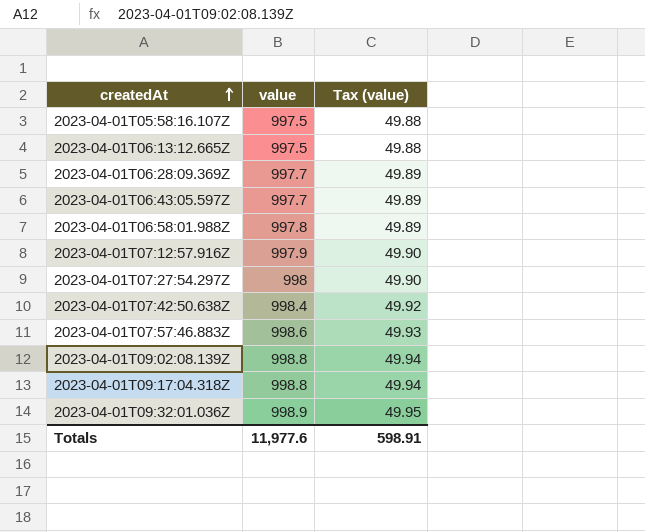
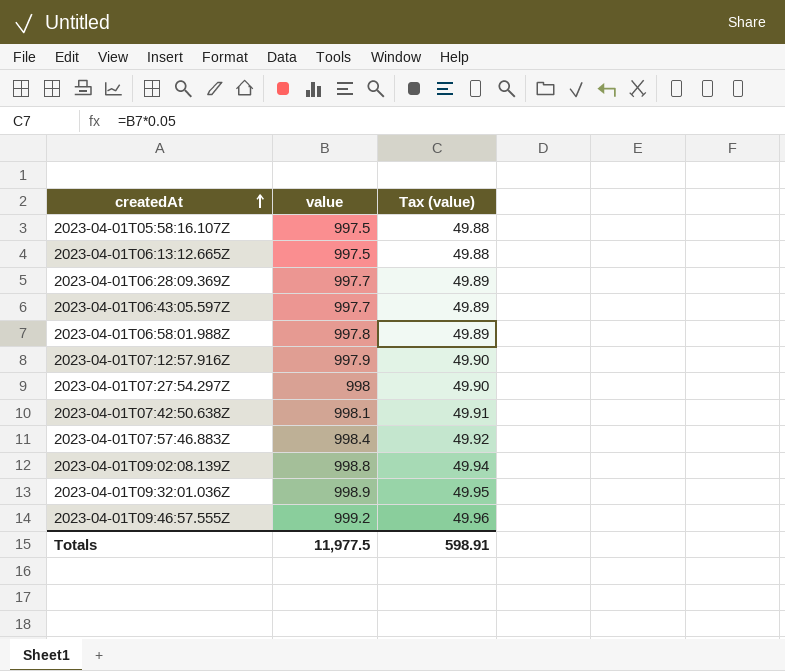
row 2023-04-01T09:17:04.318Z: 998.8 | 49.94 -> none
2023-04-01T07:42:50.638Z | value: 998.4 -> 998.1
2023-04-01T07:42:50.638Z | Tax (value): 49.92 -> 49.91
2023-04-01T07:57:46.883Z | value: 998.6 -> 998.4
2023-04-01T07:57:46.883Z | Tax (value): 49.93 -> 49.92
row 2023-04-01T09:46:57.555Z: none -> 999.2 | 49.96
Totals | value: 11,977.6 -> 11,977.5

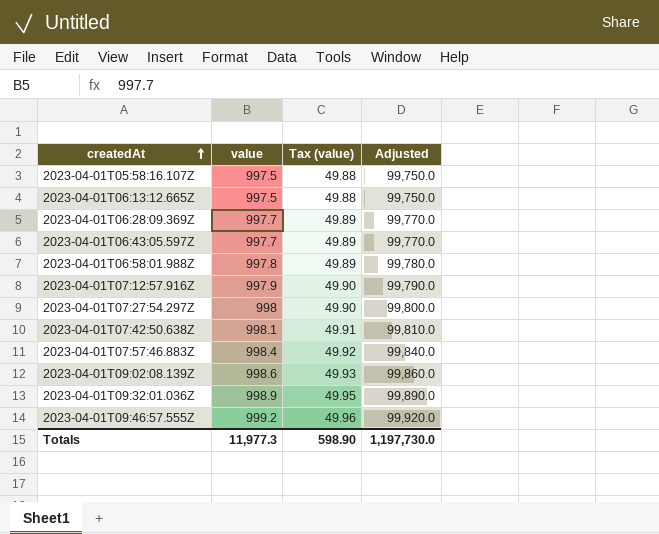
column Adjusted | formula: none -> [value] * 100
2023-04-01T09:02:08.139Z | value: 998.8 -> 998.6
2023-04-01T09:02:08.139Z | Tax (value): 49.94 -> 49.93
Totals | value: 11,977.5 -> 11,977.3
Totals | Tax (value): 598.91 -> 598.90

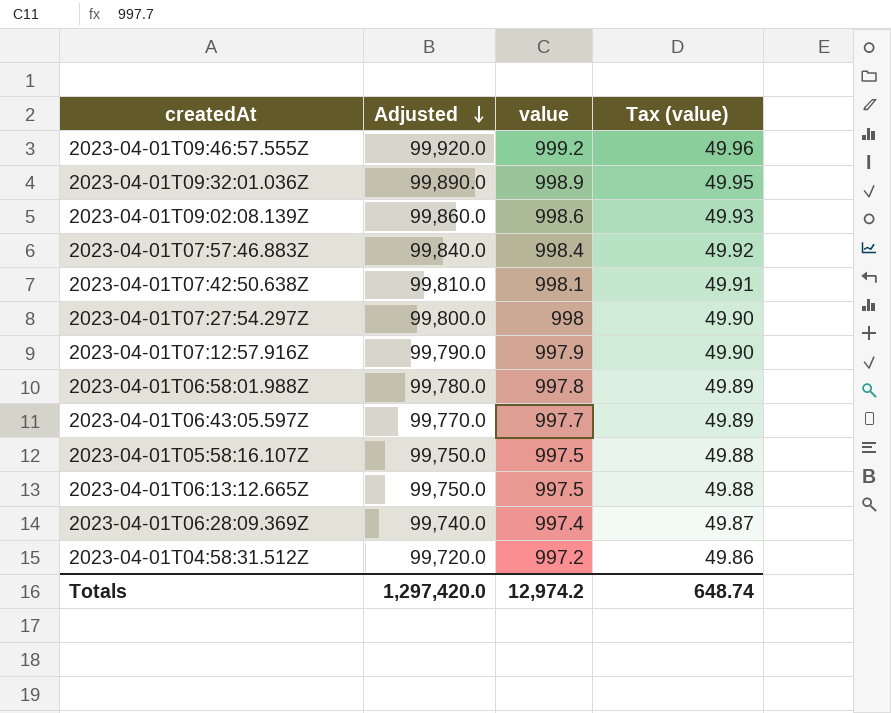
row order: createdAt ascending -> Adjusted descending
column Adjusted | position: 4 -> 2
2023-04-01T06:28:09.369Z | Adjusted: 99,770.0 -> 99,740.0
2023-04-01T06:28:09.369Z | value: 997.7 -> 997.4
2023-04-01T06:28:09.369Z | Tax (value): 49.89 -> 49.87
row 2023-04-01T04:58:31.512Z: none -> 99,720.0 | 997.2 | 49.86
Totals | Adjusted: 1,197,730.0 -> 1,297,420.0
Totals | value: 11,977.3 -> 12,974.2
Totals | Tax (value): 598.90 -> 648.74

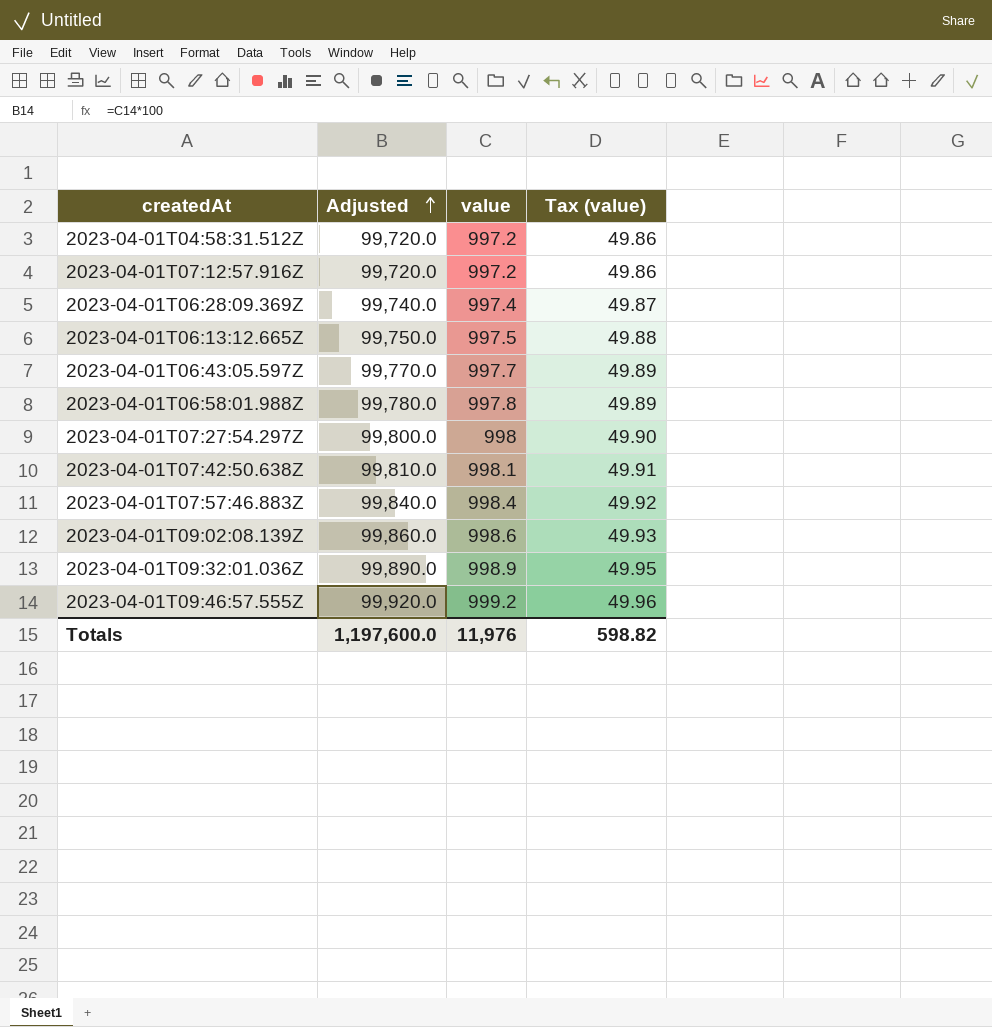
row order: Adjusted descending -> Adjusted ascending
row 2023-04-01T05:58:16.107Z: 99,750.0 | 997.5 | 49.88 -> none
2023-04-01T07:12:57.916Z | Adjusted: 99,790.0 -> 99,720.0
2023-04-01T07:12:57.916Z | value: 997.9 -> 997.2
2023-04-01T07:12:57.916Z | Tax (value): 49.90 -> 49.86
Totals | Adjusted: 1,297,420.0 -> 1,197,600.0
Totals | value: 12,974.2 -> 11,976
Totals | Tax (value): 648.74 -> 598.82

